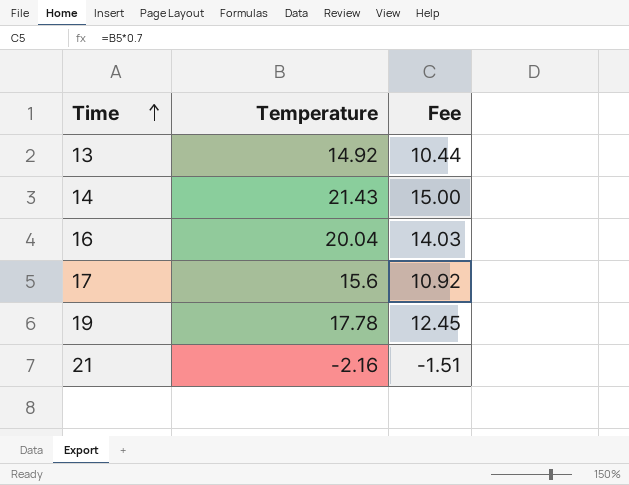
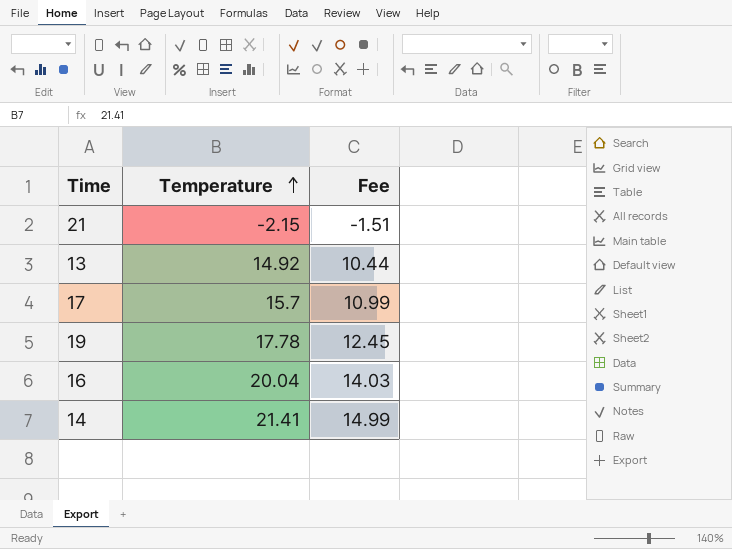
row order: Time ascending -> Temperature ascending
21 | Temperature: -2.16 -> -2.15
17 | Temperature: 15.6 -> 15.7
17 | Fee: 10.92 -> 10.99
14 | Temperature: 21.43 -> 21.41
14 | Fee: 15.00 -> 14.99

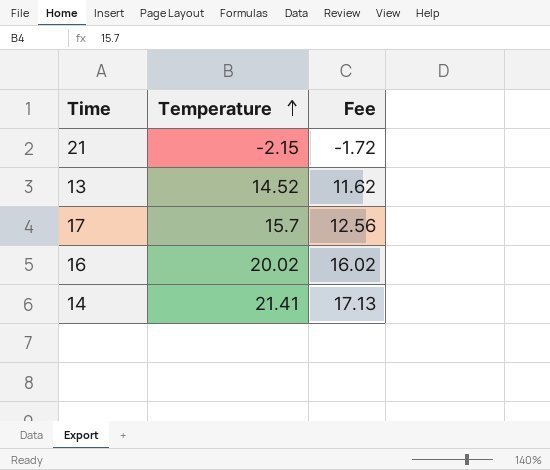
column Fee | formula: [Temperature] * 0.7 -> [Temperature] * 0.8
row 19: 17.78 | 12.45 -> none
13 | Temperature: 14.92 -> 14.52
16 | Temperature: 20.04 -> 20.02

